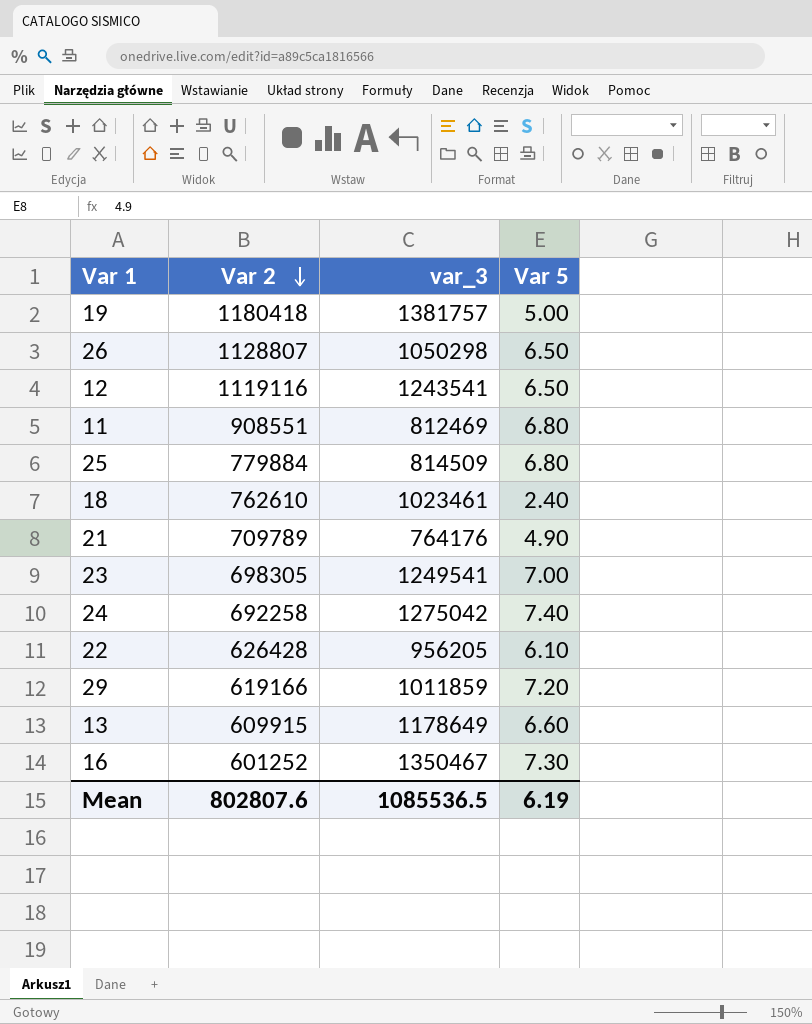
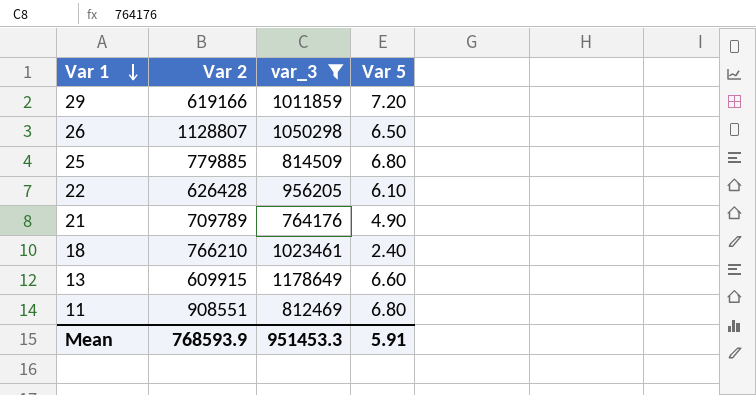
filter: none -> var_3 <= 1178649
row order: Var 2 descending -> Var 1 descending
25 | Var 2: 779884 -> 779885
18 | Var 2: 762610 -> 766210
Mean | Var 2: 802807.6 -> 768593.9
Mean | var_3: 1085536.5 -> 951453.3
Mean | Var 5: 6.19 -> 5.91

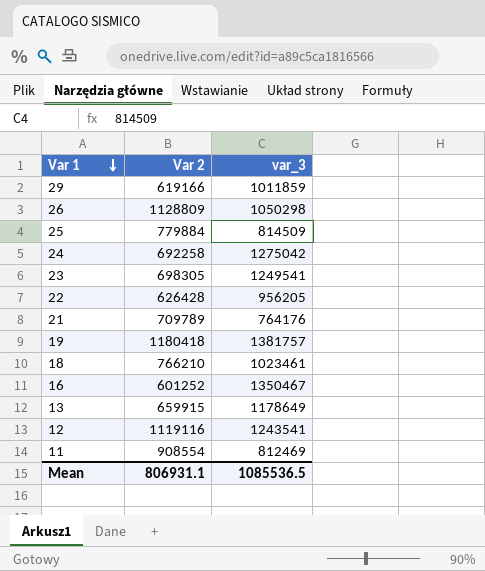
filter: var_3 <= 1178649 -> none
column Var 5 | position: 4 -> none
26 | Var 2: 1128807 -> 1128809
25 | Var 2: 779885 -> 779884
13 | Var 2: 609915 -> 659915
11 | Var 2: 908551 -> 908554
Mean | Var 2: 768593.9 -> 806931.1
Mean | var_3: 951453.3 -> 1085536.5

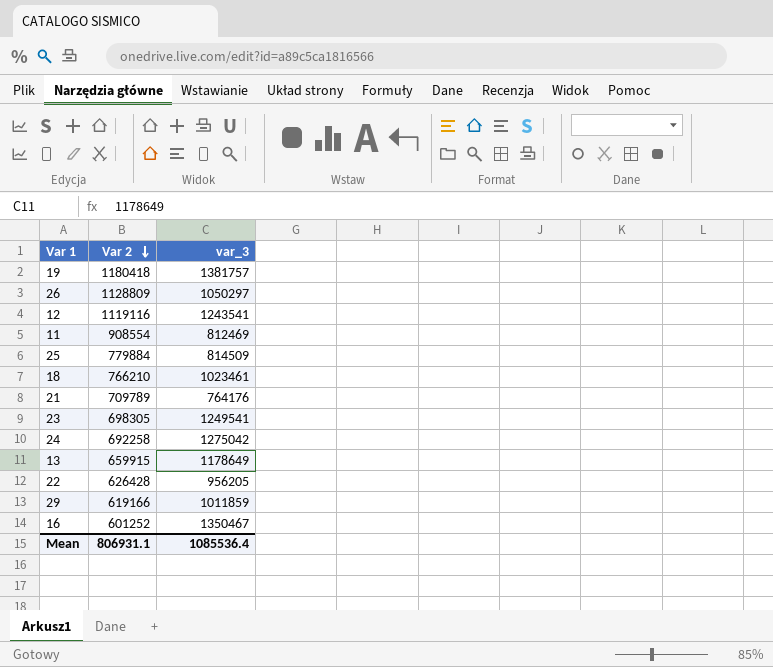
row order: Var 1 descending -> Var 2 descending
26 | var_3: 1050298 -> 1050297
Mean | var_3: 1085536.5 -> 1085536.4

